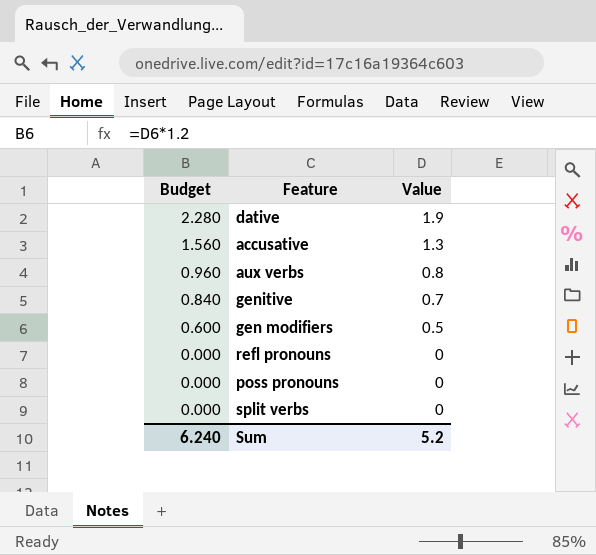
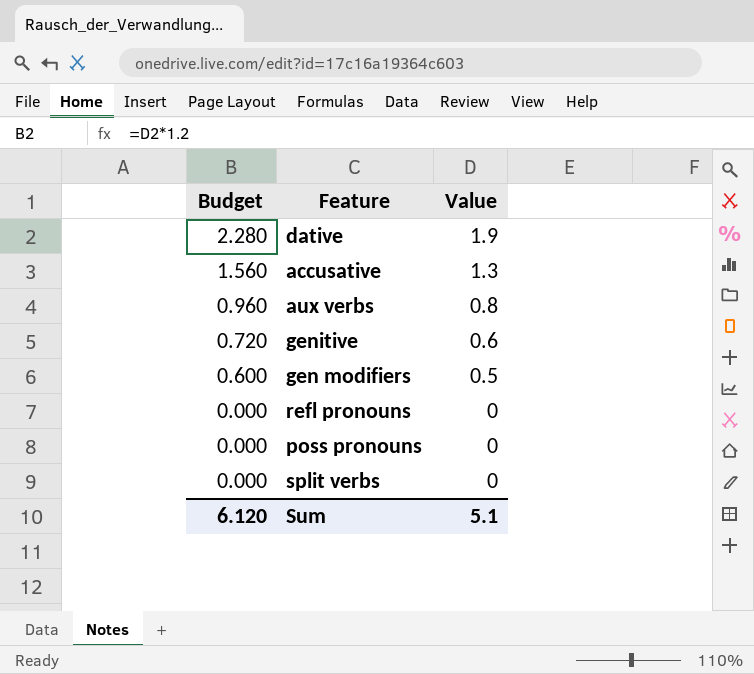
genitive | Budget: 0.840 -> 0.720
genitive | Value: 0.7 -> 0.6
Sum | Budget: 6.240 -> 6.120
Sum | Value: 5.2 -> 5.1

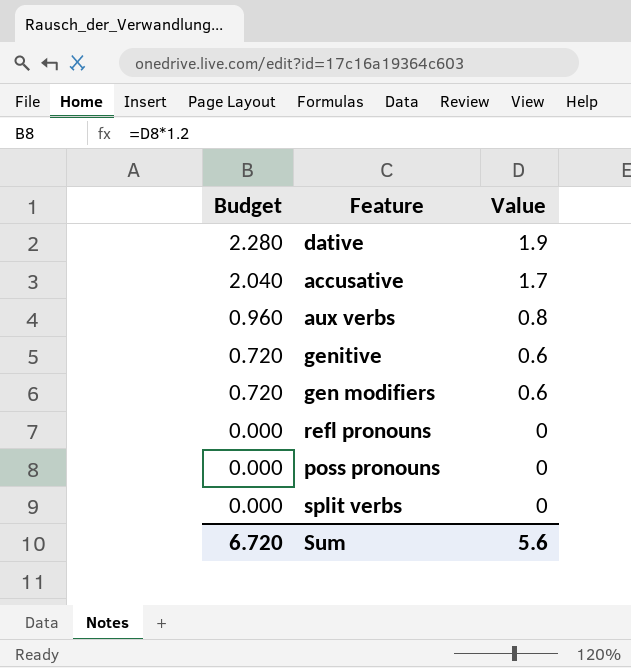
accusative | Budget: 1.560 -> 2.040
accusative | Value: 1.3 -> 1.7
gen modifiers | Budget: 0.600 -> 0.720
gen modifiers | Value: 0.5 -> 0.6
Sum | Budget: 6.120 -> 6.720
Sum | Value: 5.1 -> 5.6

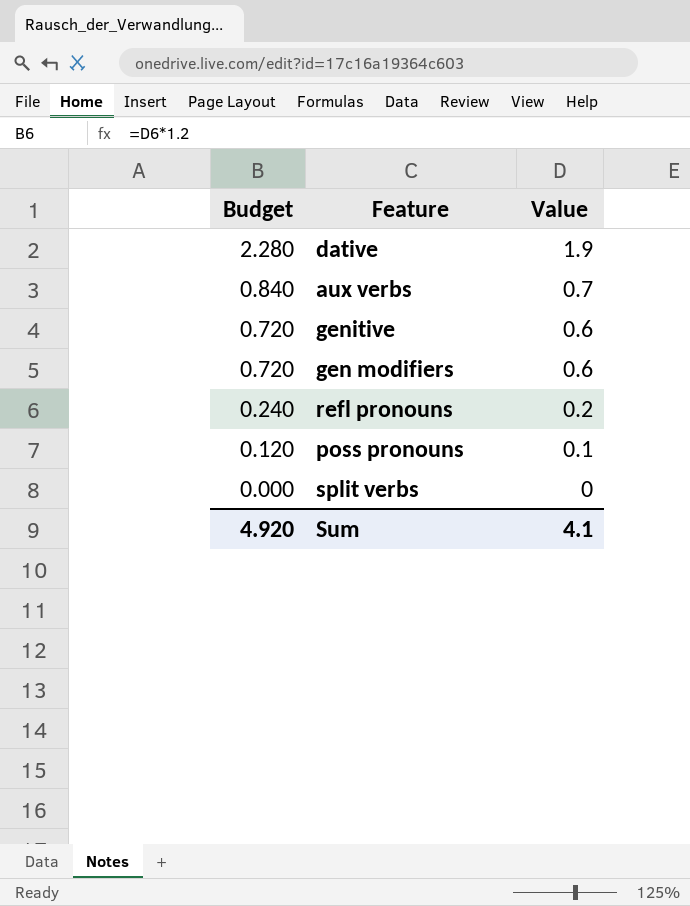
row accusative: 2.040 | 1.7 -> none
aux verbs | Budget: 0.960 -> 0.840
aux verbs | Value: 0.8 -> 0.7
refl pronouns | Budget: 0.000 -> 0.240
refl pronouns | Value: 0 -> 0.2
poss pronouns | Budget: 0.000 -> 0.120
poss pronouns | Value: 0 -> 0.1
Sum | Budget: 6.720 -> 4.920
Sum | Value: 5.6 -> 4.1

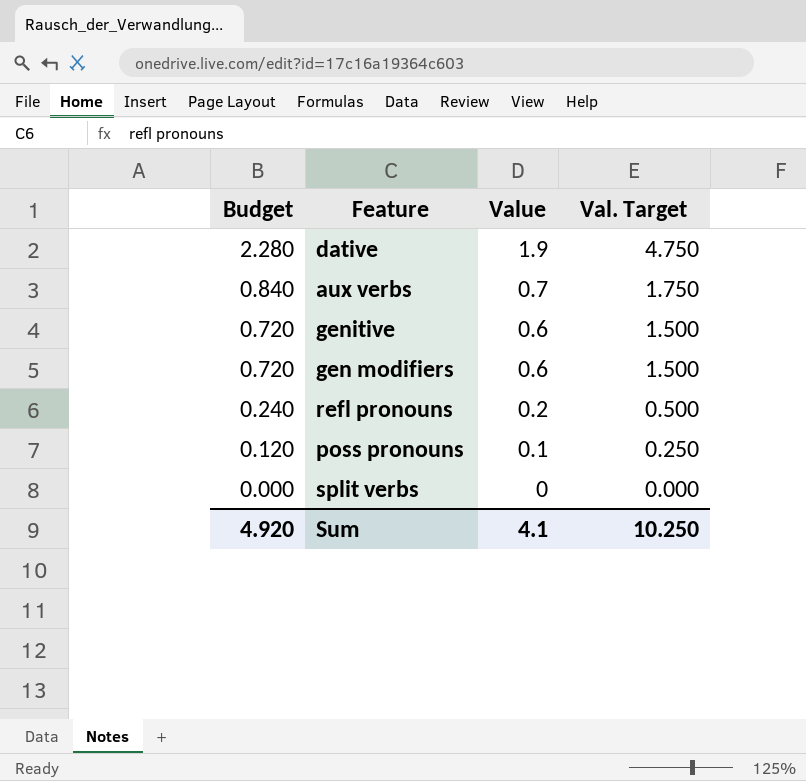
column Val. Target | formula: none -> [Value] * 2.5

